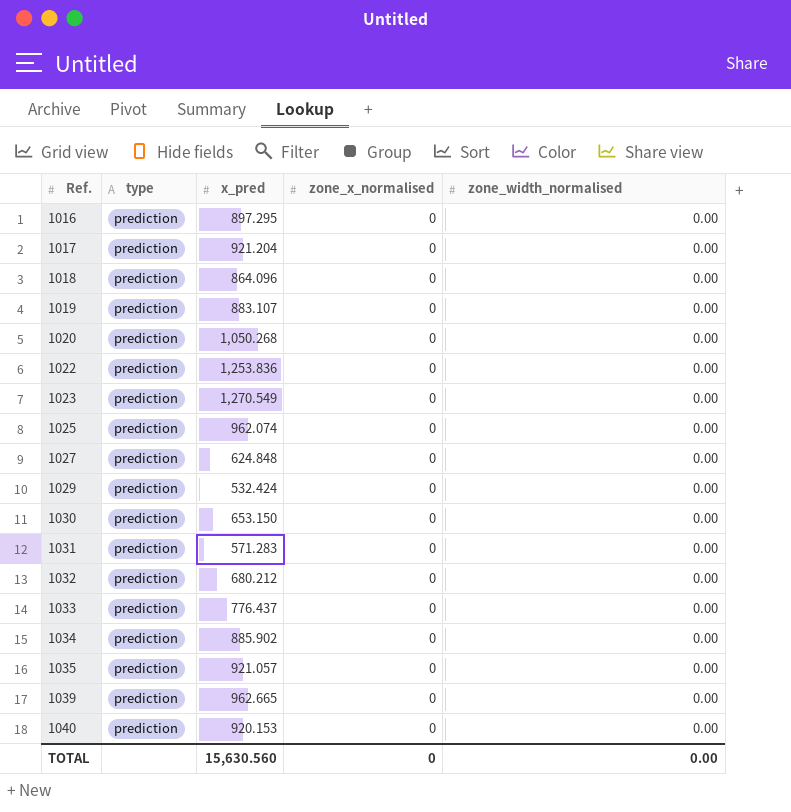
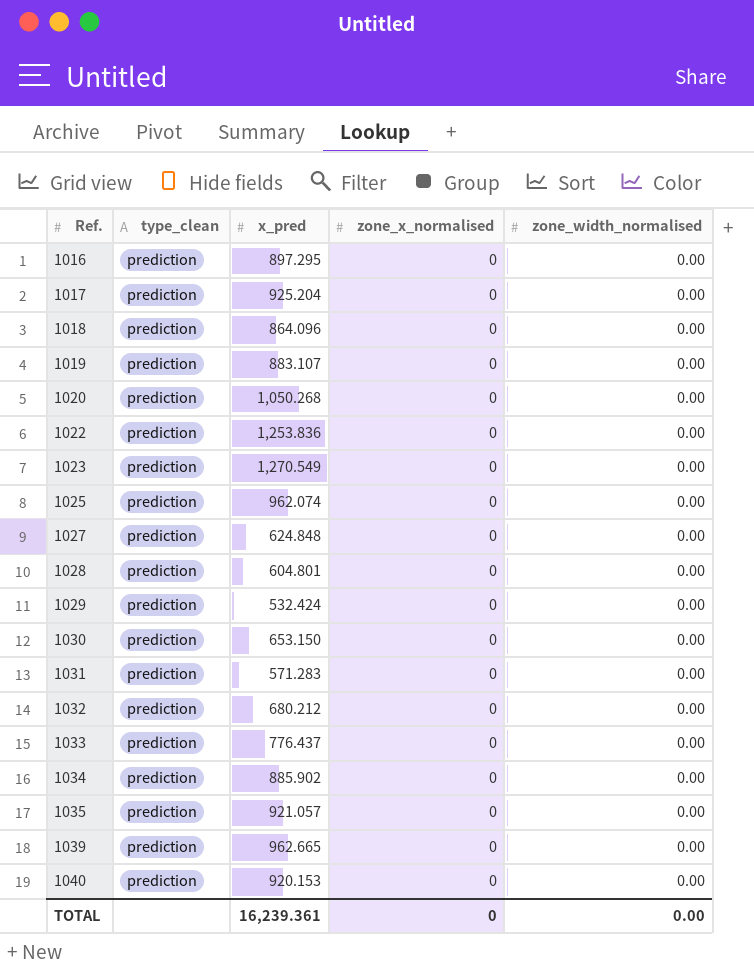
column name: type -> type_clean
1017 | x_pred: 921.204 -> 925.204
row 1028: none -> prediction | 604.801 | 0 | 0.00
TOTAL | x_pred: 15,630.560 -> 16,239.361

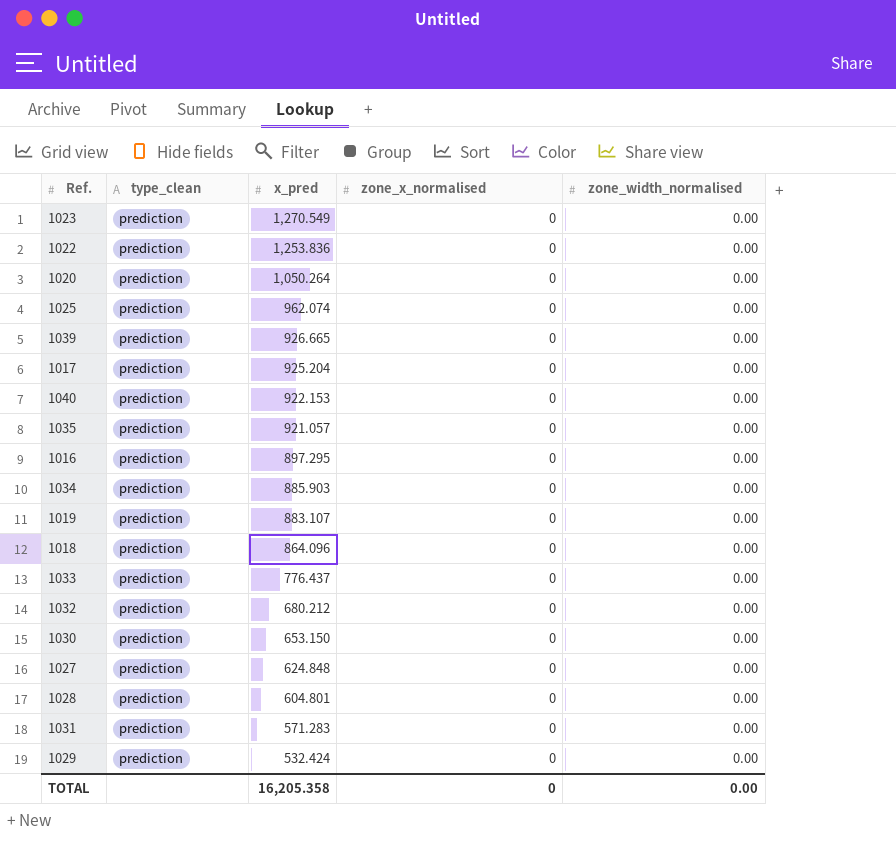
row order: Ref. ascending -> x_pred descending
1020 | x_pred: 1,050.268 -> 1,050.264
1039 | x_pred: 962.665 -> 926.665
1040 | x_pred: 920.153 -> 922.153
1034 | x_pred: 885.902 -> 885.903
TOTAL | x_pred: 16,239.361 -> 16,205.358

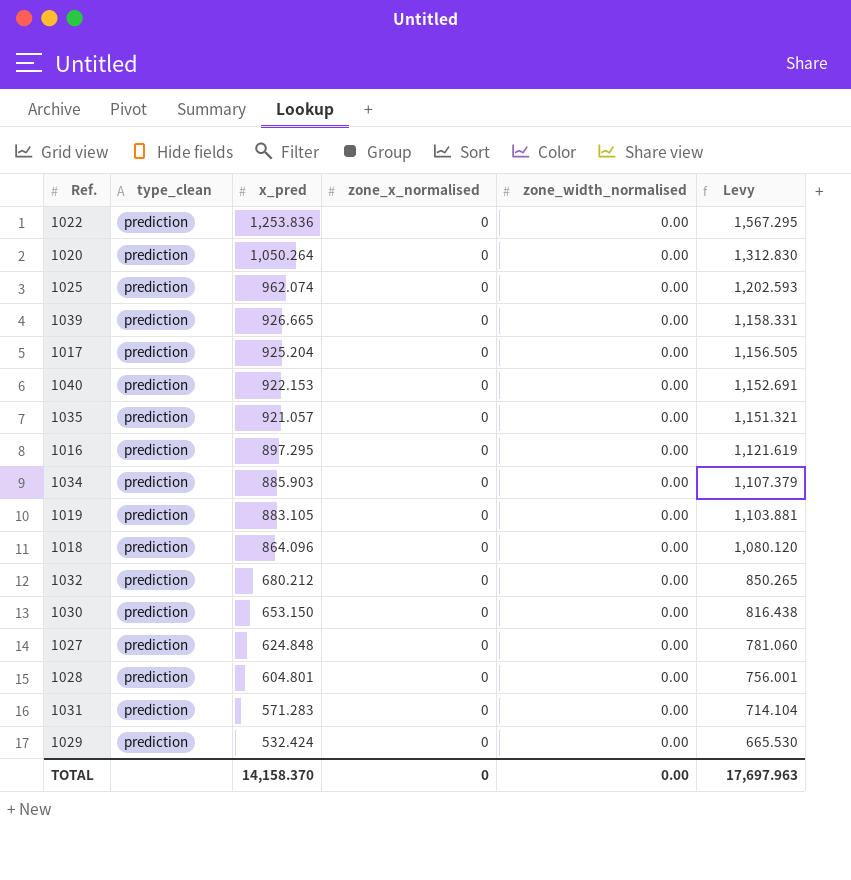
column Levy | formula: none -> [x_pred] * 1.25
row 1023: prediction | 1,270.549 | 0 | 0.00 -> none
row 1033: prediction | 776.437 | 0 | 0.00 -> none
1019 | x_pred: 883.107 -> 883.105
TOTAL | x_pred: 16,205.358 -> 14,158.370

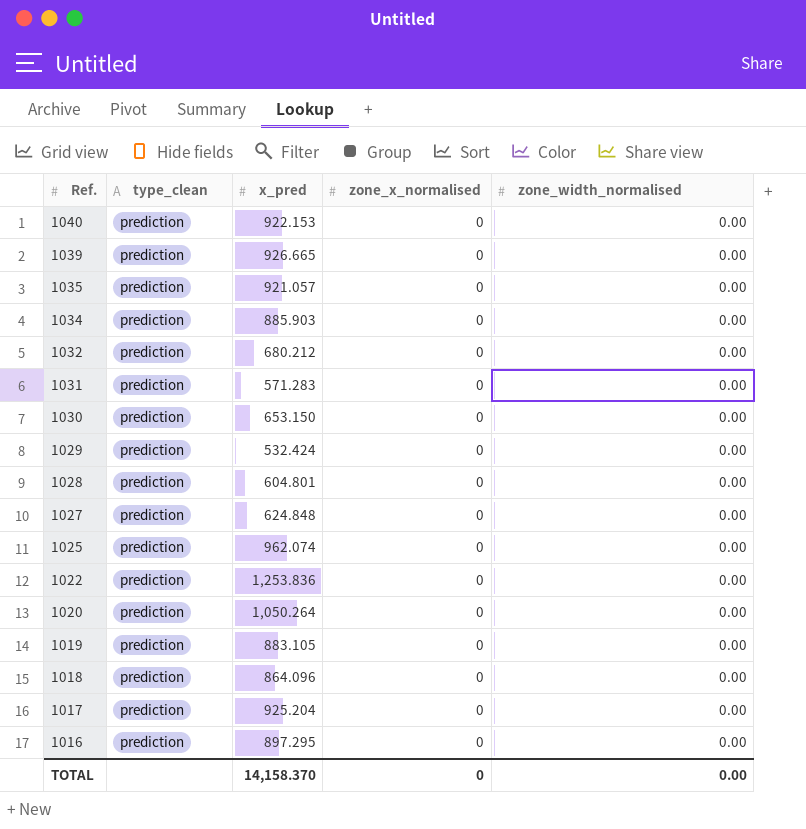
row order: x_pred descending -> Ref. descending
column Levy | formula: [x_pred] * 1.25 -> none

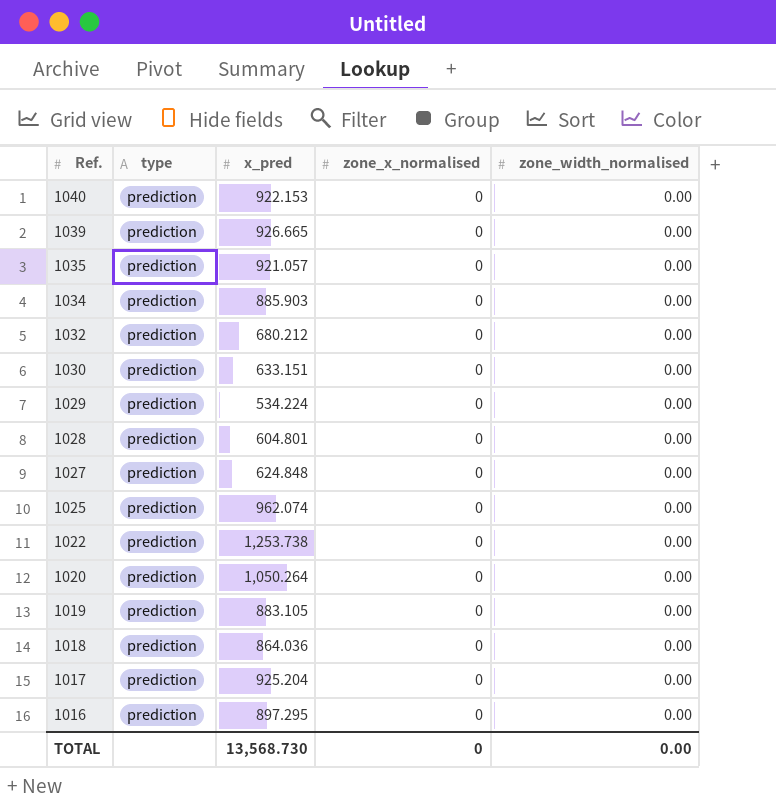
column name: type_clean -> type
row 1031: prediction | 571.283 | 0 | 0.00 -> none
1030 | x_pred: 653.150 -> 633.151
1029 | x_pred: 532.424 -> 534.224
1022 | x_pred: 1,253.836 -> 1,253.738
1018 | x_pred: 864.096 -> 864.036
TOTAL | x_pred: 14,158.370 -> 13,568.730

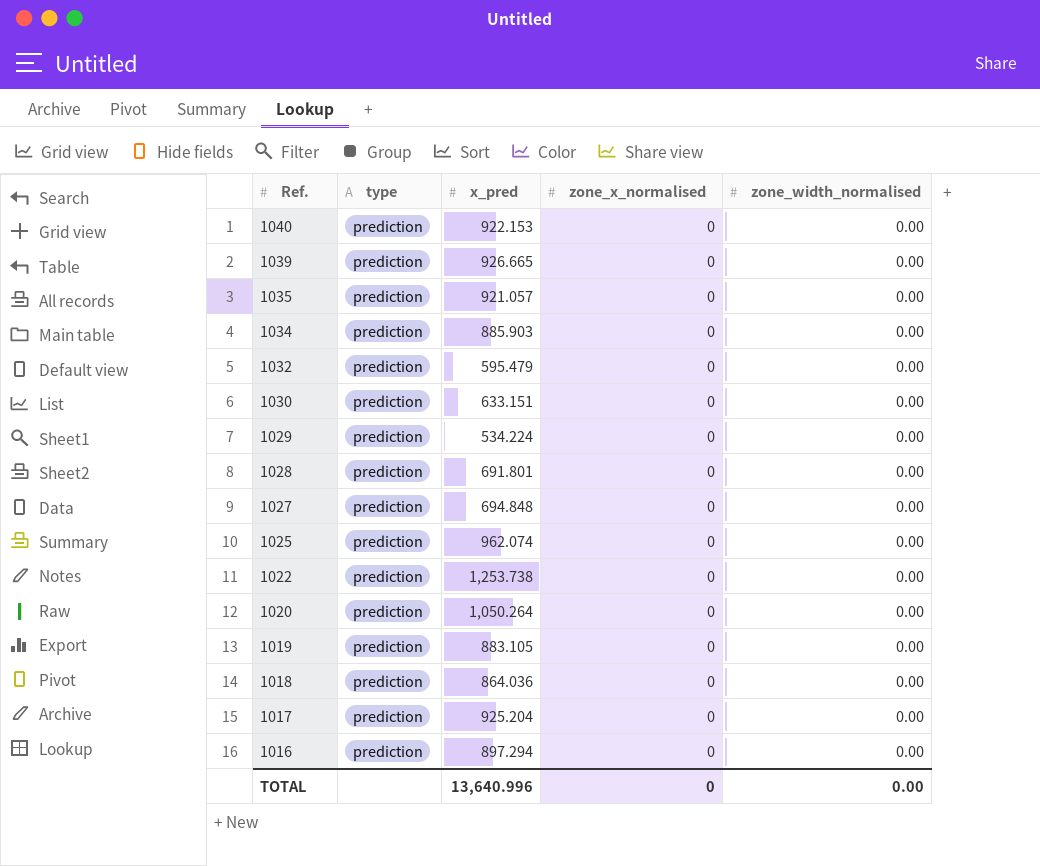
1032 | x_pred: 680.212 -> 595.479
1028 | x_pred: 604.801 -> 691.801
1027 | x_pred: 624.848 -> 694.848
1016 | x_pred: 897.295 -> 897.294
TOTAL | x_pred: 13,568.730 -> 13,640.996

